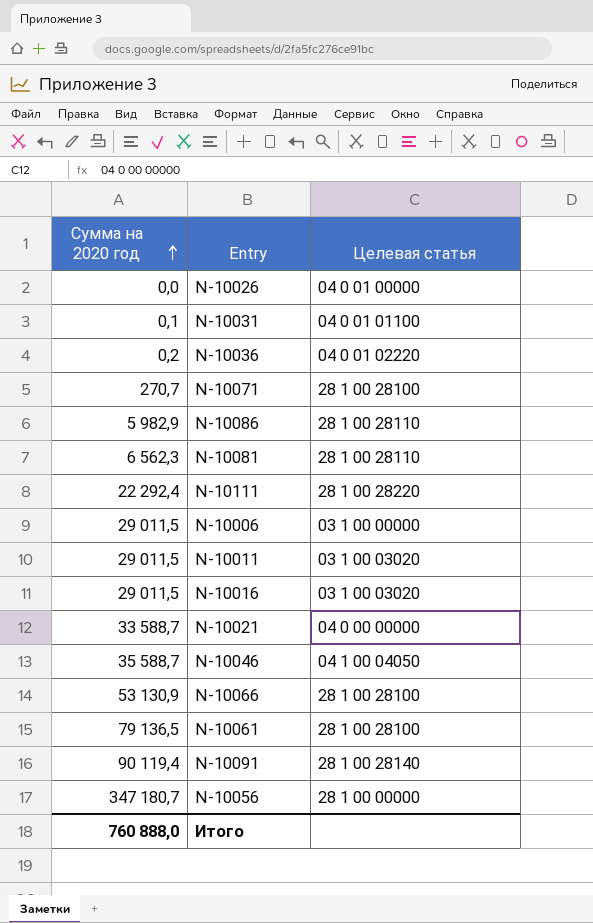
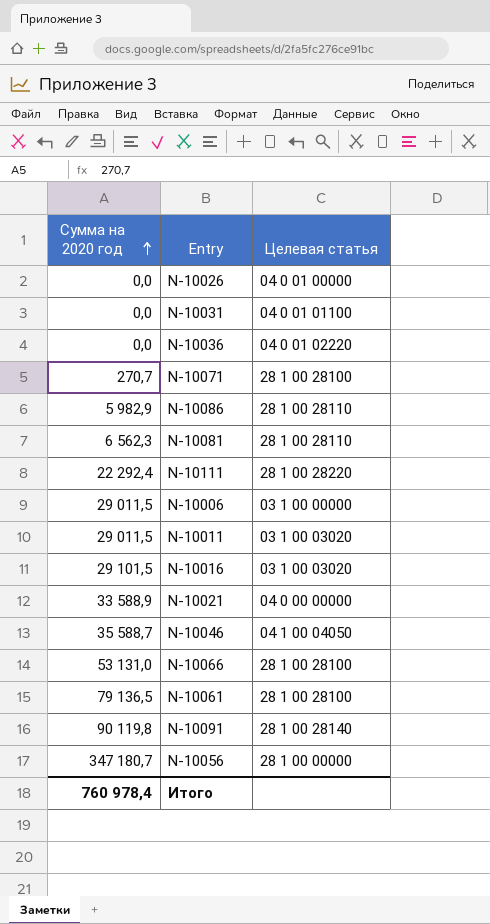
N-10031 | Сумма на 2020 год: 0,1 -> 0,0
N-10036 | Сумма на 2020 год: 0,2 -> 0,0
N-10016 | Сумма на 2020 год: 29 011,5 -> 29 101,5
N-10021 | Сумма на 2020 год: 33 588,7 -> 33 588,9
N-10066 | Сумма на 2020 год: 53 130,9 -> 53 131,0
N-10091 | Сумма на 2020 год: 90 119,4 -> 90 119,8
Итого | Сумма на 2020 год: 760 888,0 -> 760 978,4

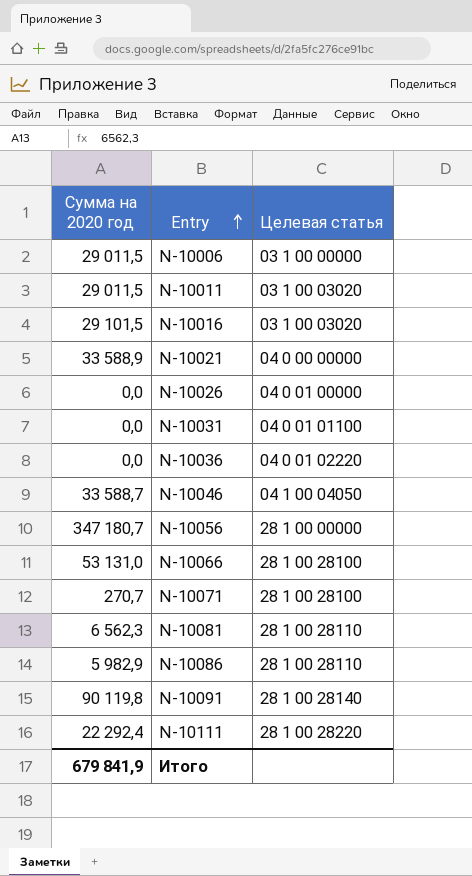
row order: Сумма на 2020 год ascending -> Entry ascending
row N-10061: 79 136,5 | 28 1 00 28100 -> none
N-10046 | Сумма на 2020 год: 35 588,7 -> 33 588,7
Итого | Сумма на 2020 год: 760 978,4 -> 679 841,9

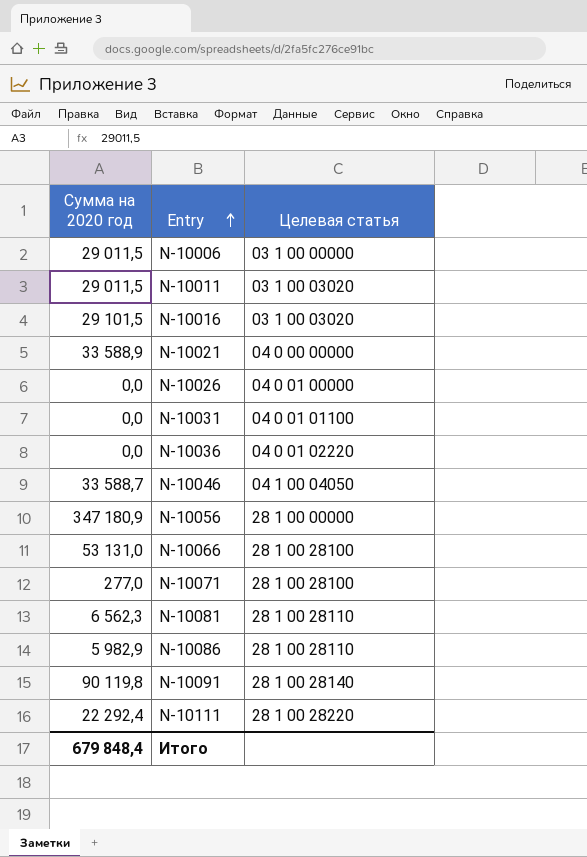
N-10056 | Сумма на 2020 год: 347 180,7 -> 347 180,9
N-10071 | Сумма на 2020 год: 270,7 -> 277,0
Итого | Сумма на 2020 год: 679 841,9 -> 679 848,4

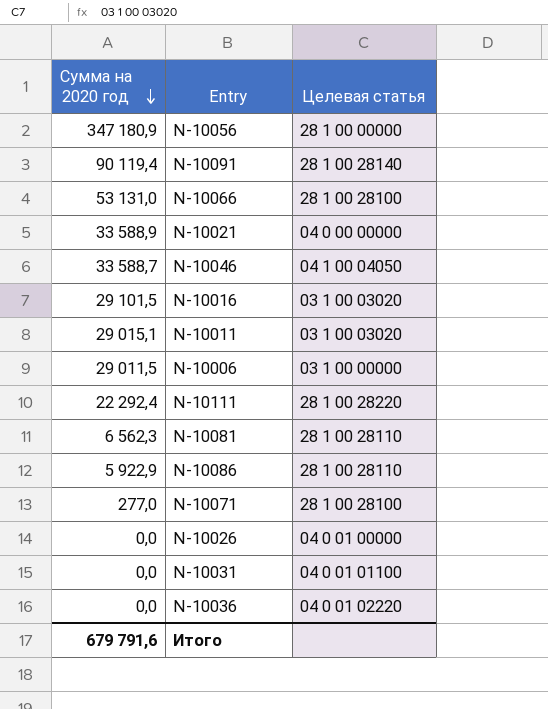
row order: Entry ascending -> Сумма на 2020 год descending
N-10091 | Сумма на 2020 год: 90 119,8 -> 90 119,4
N-10011 | Сумма на 2020 год: 29 011,5 -> 29 015,1
N-10086 | Сумма на 2020 год: 5 982,9 -> 5 922,9
Итого | Сумма на 2020 год: 679 848,4 -> 679 791,6

